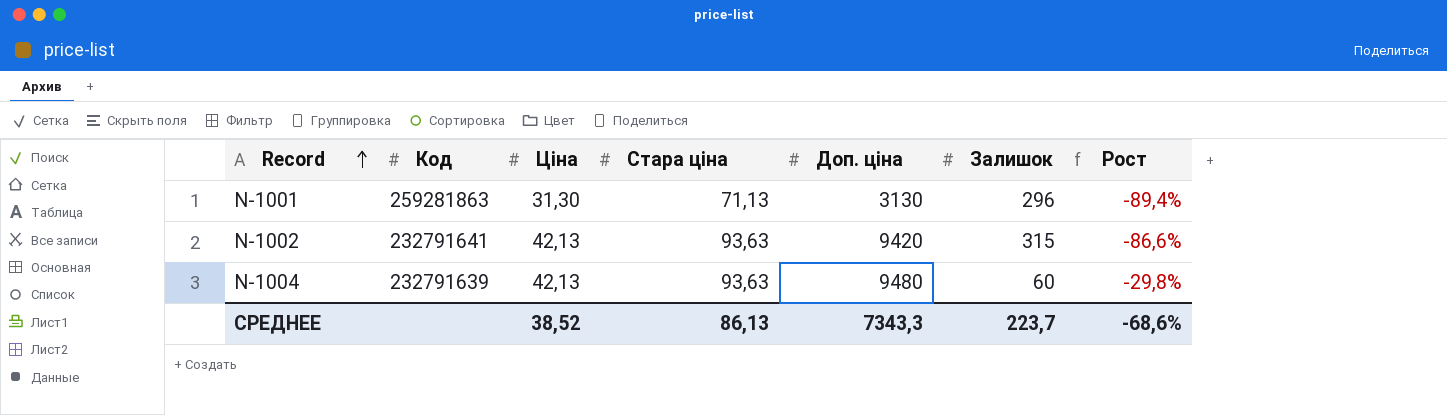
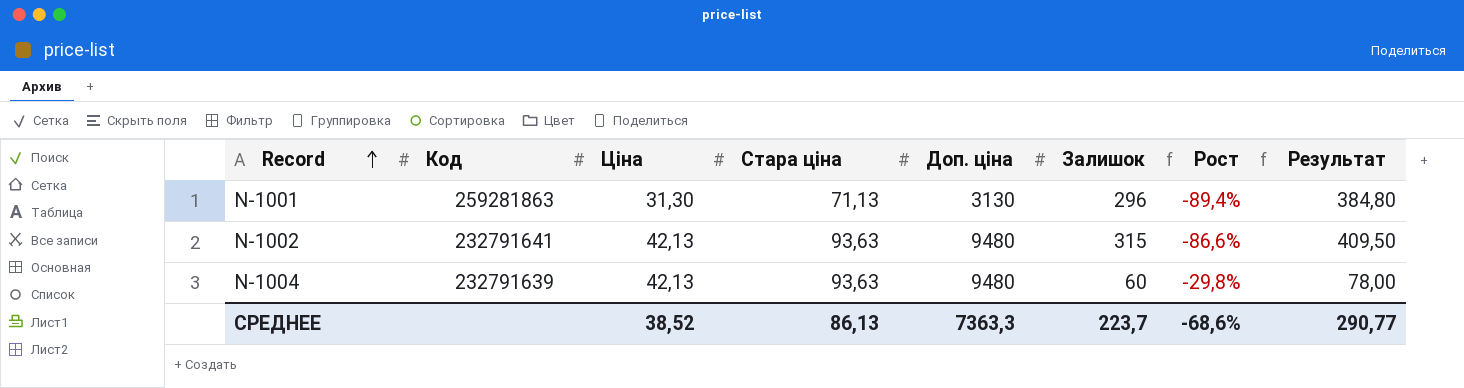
column Результат | formula: none -> [Залишок] * 1,3
N-1002 | Доп. ціна: 9420 -> 9480
СРЕДНЕЕ | Доп. ціна: 7343,3 -> 7363,3

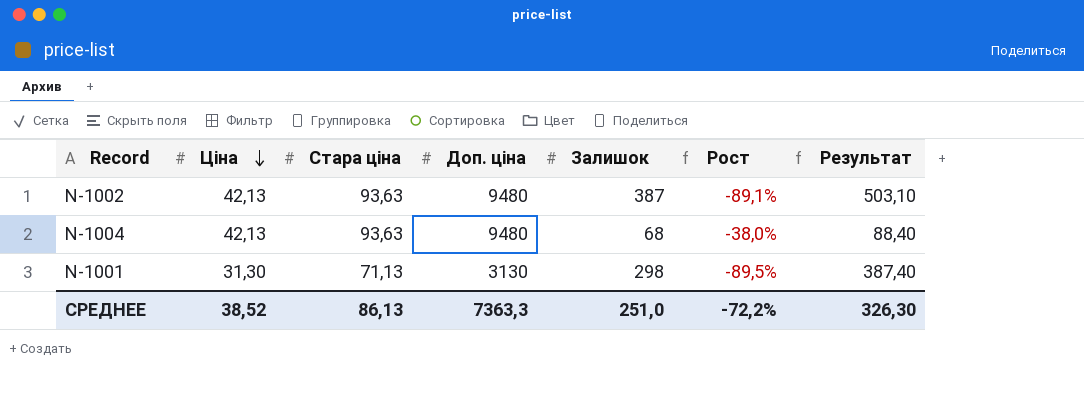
row order: Record ascending -> Ціна descending
column Код | position: 2 -> none
N-1002 | Залишок: 315 -> 387
N-1002 | Рост: -86,6% -> -89,1%
N-1002 | Результат: 409,50 -> 503,10
N-1004 | Залишок: 60 -> 68
N-1004 | Рост: -29,8% -> -38,0%
N-1004 | Результат: 78,00 -> 88,40
N-1001 | Залишок: 296 -> 298
N-1001 | Рост: -89,4% -> -89,5%
N-1001 | Результат: 384,80 -> 387,40
СРЕДНЕЕ | Залишок: 223,7 -> 251,0
СРЕДНЕЕ | Рост: -68,6% -> -72,2%
СРЕДНЕЕ | Результат: 290,77 -> 326,30

